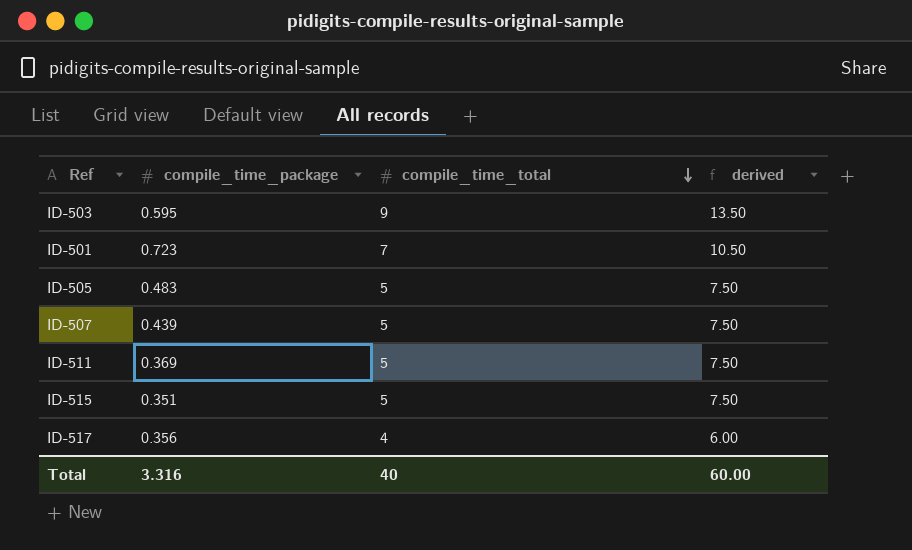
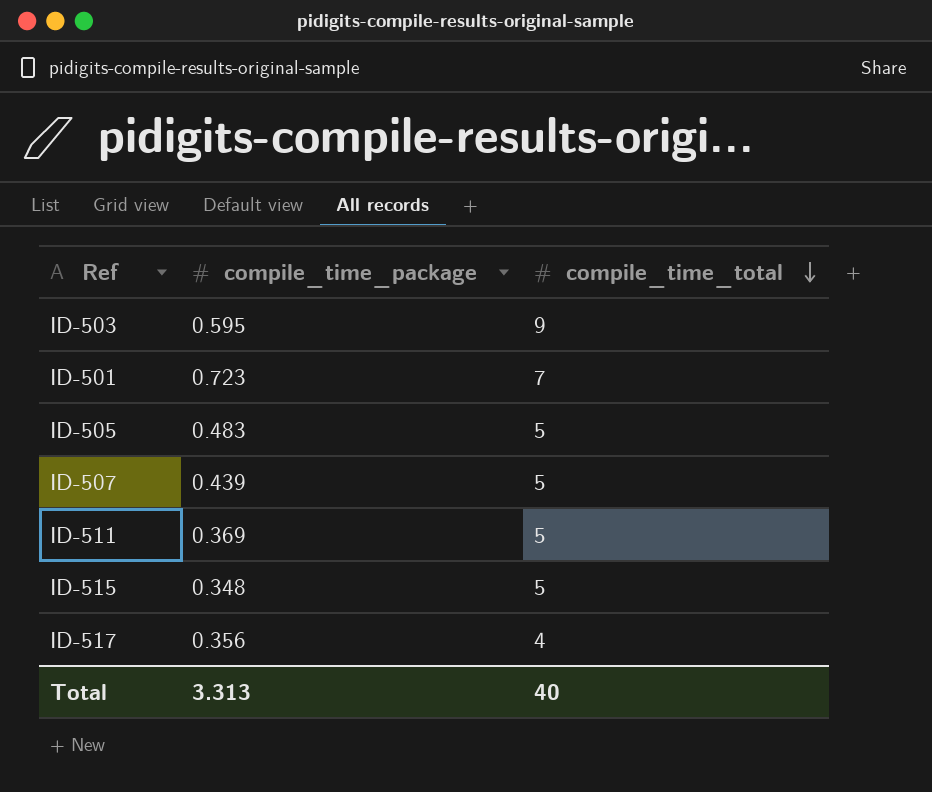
column derived | formula: [compile_time_total] * 1.5 -> none
ID-515 | compile_time_package: 0.351 -> 0.348
Total | compile_time_package: 3.316 -> 3.313

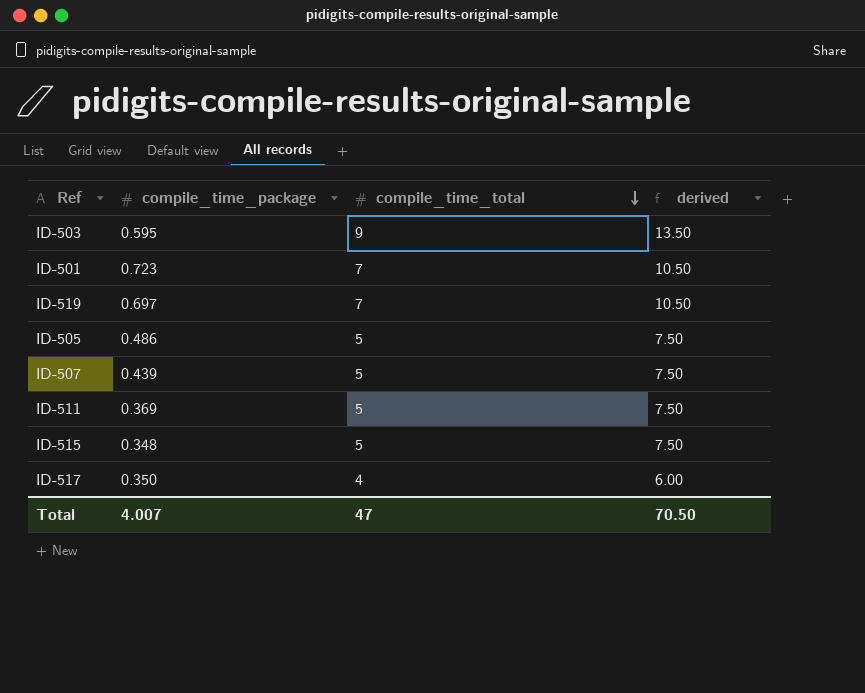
column derived | formula: none -> [compile_time_total] * 1.5
row ID-519: none -> 0.697 | 7 | 10.50
ID-505 | compile_time_package: 0.483 -> 0.486
ID-517 | compile_time_package: 0.356 -> 0.350
Total | compile_time_package: 3.313 -> 4.007
Total | compile_time_total: 40 -> 47

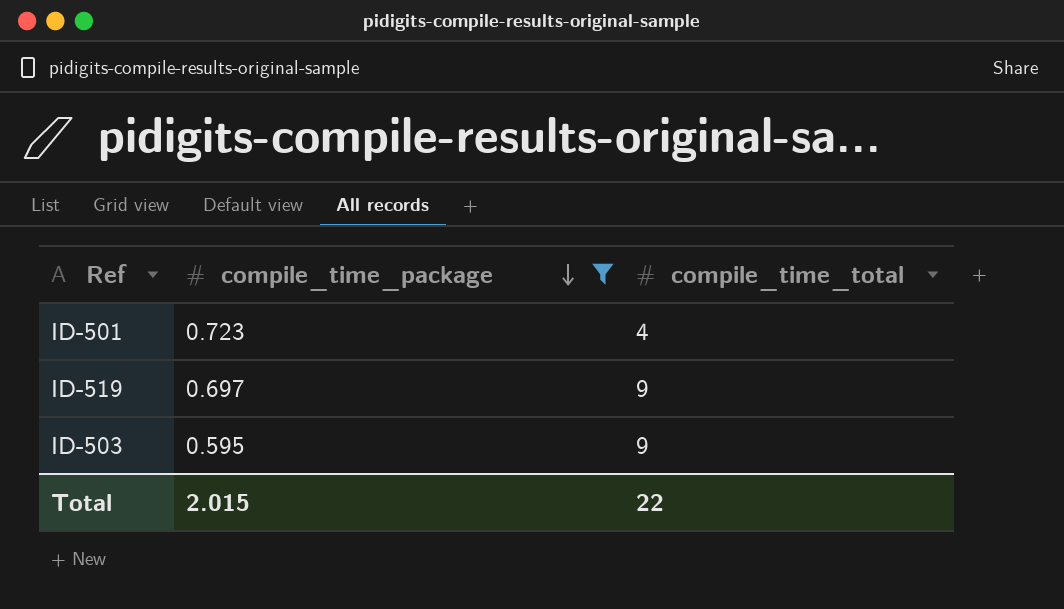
filter: none -> compile_time_package >= 0.595
row order: compile_time_total descending -> compile_time_package descending
column derived | formula: [compile_time_total] * 1.5 -> none
ID-501 | compile_time_total: 7 -> 4
ID-519 | compile_time_total: 7 -> 9
Total | compile_time_package: 4.007 -> 2.015
Total | compile_time_total: 47 -> 22

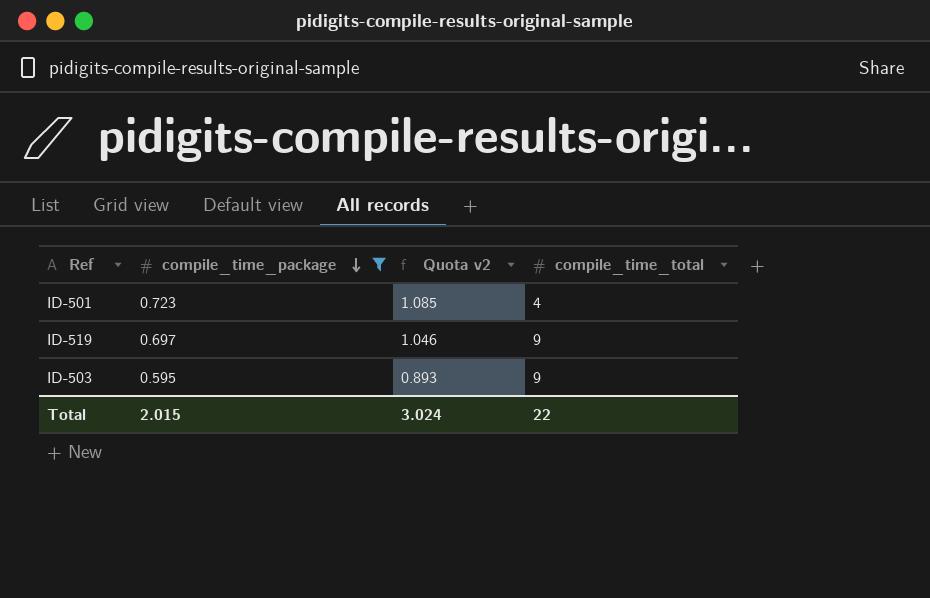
column Quota v2 | formula: none -> [compile_time_package] * 1.5

